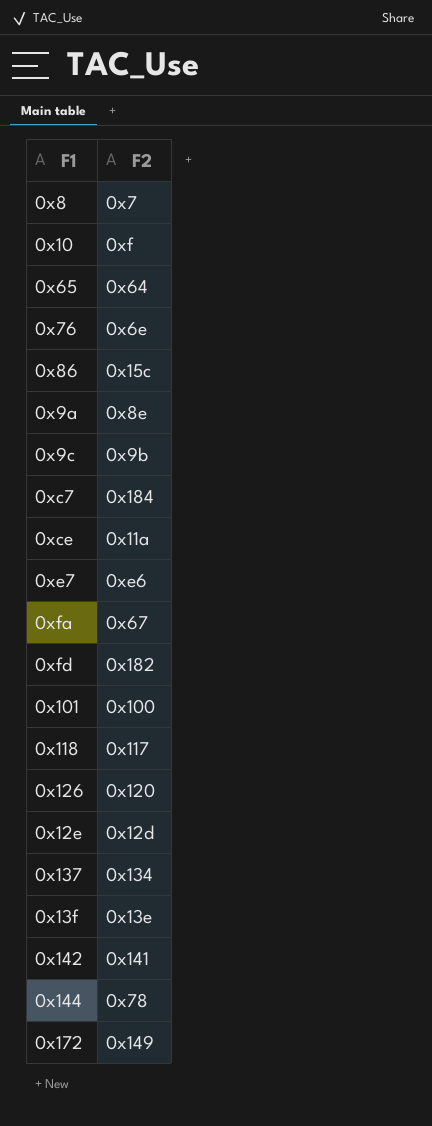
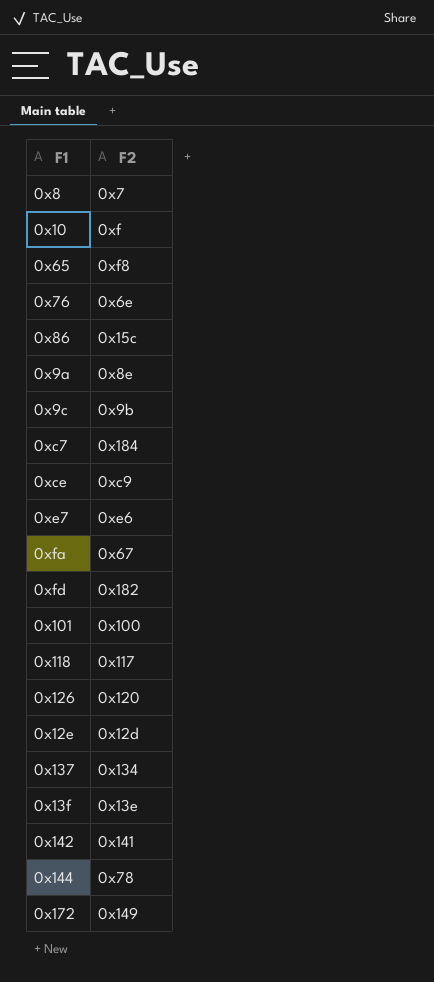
0x65 | F2: 0x64 -> 0xf8
0xce | F2: 0x11a -> 0xc9

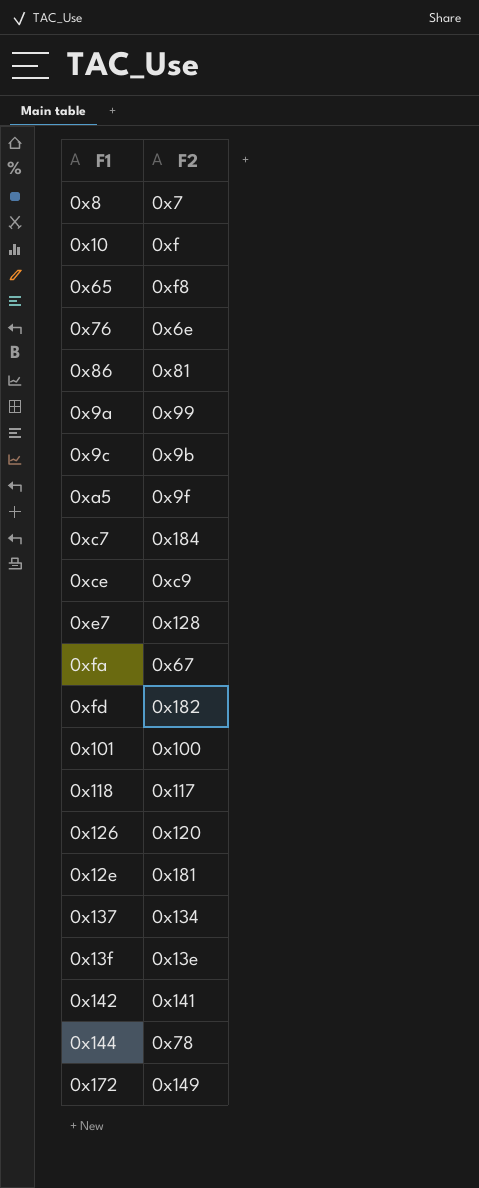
0x86 | F2: 0x15c -> 0x81
0x9a | F2: 0x8e -> 0x99
row 0xa5: none -> 0x9f
0xe7 | F2: 0xe6 -> 0x128
0x12e | F2: 0x12d -> 0x181

